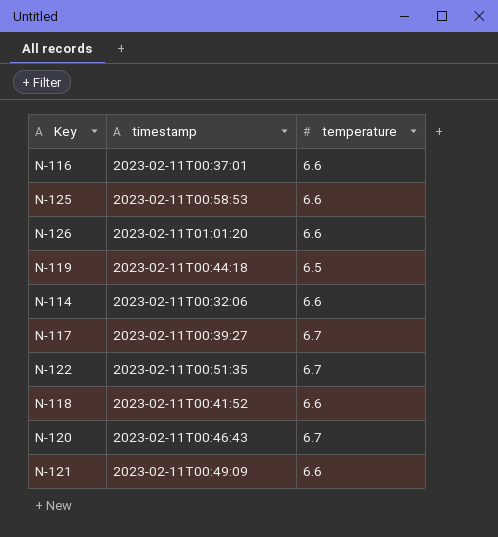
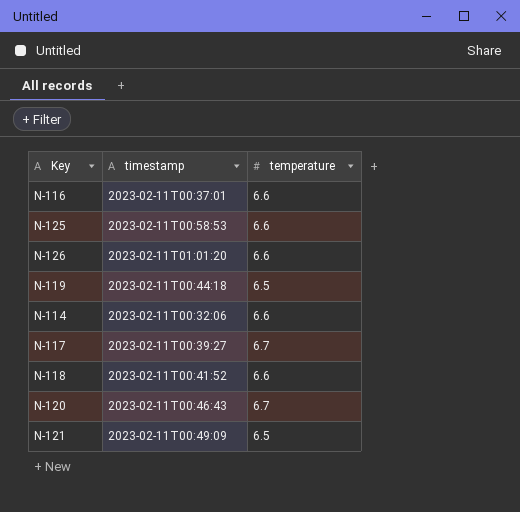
row N-122: 2023-02-11T00:51:35 | 6.7 -> none
N-121 | temperature: 6.6 -> 6.5

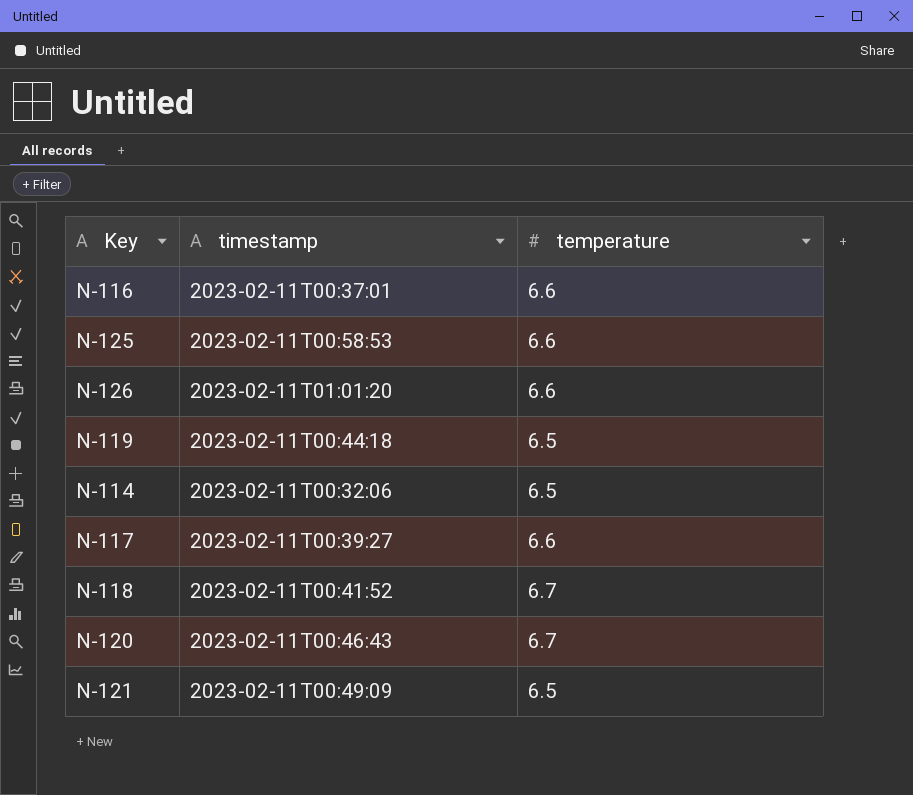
N-114 | temperature: 6.6 -> 6.5
N-117 | temperature: 6.7 -> 6.6
N-118 | temperature: 6.6 -> 6.7

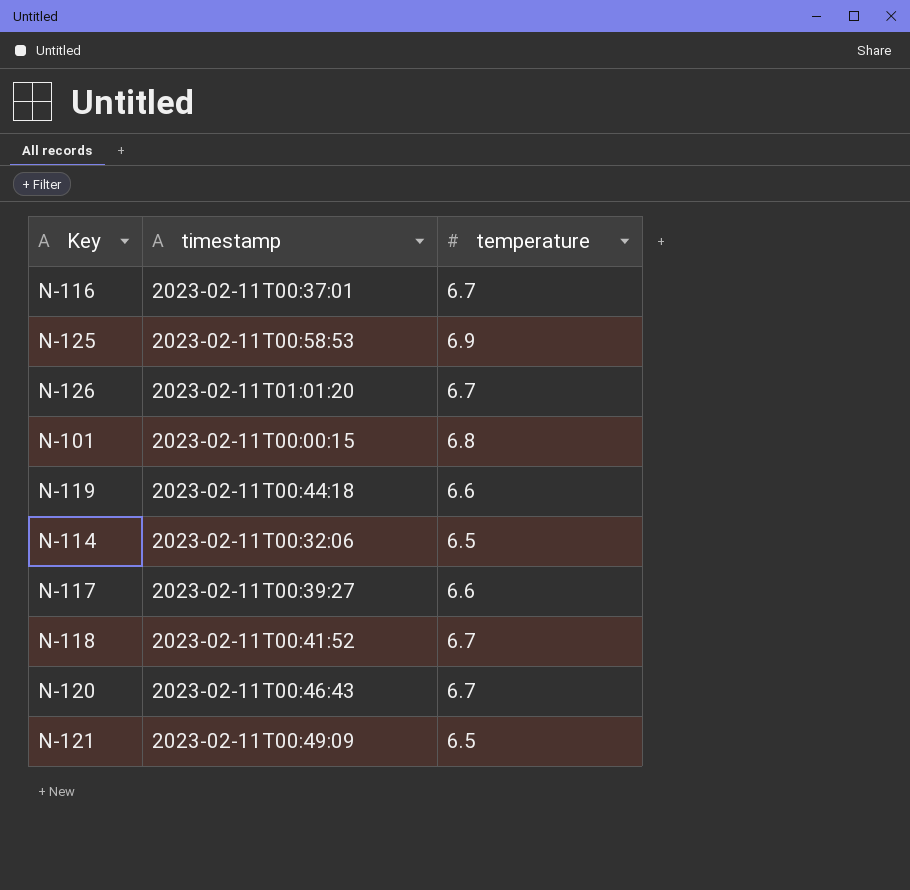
N-116 | temperature: 6.6 -> 6.7
N-125 | temperature: 6.6 -> 6.9
N-126 | temperature: 6.6 -> 6.7
row N-101: none -> 2023-02-11T00:00:15 | 6.8
N-119 | temperature: 6.5 -> 6.6

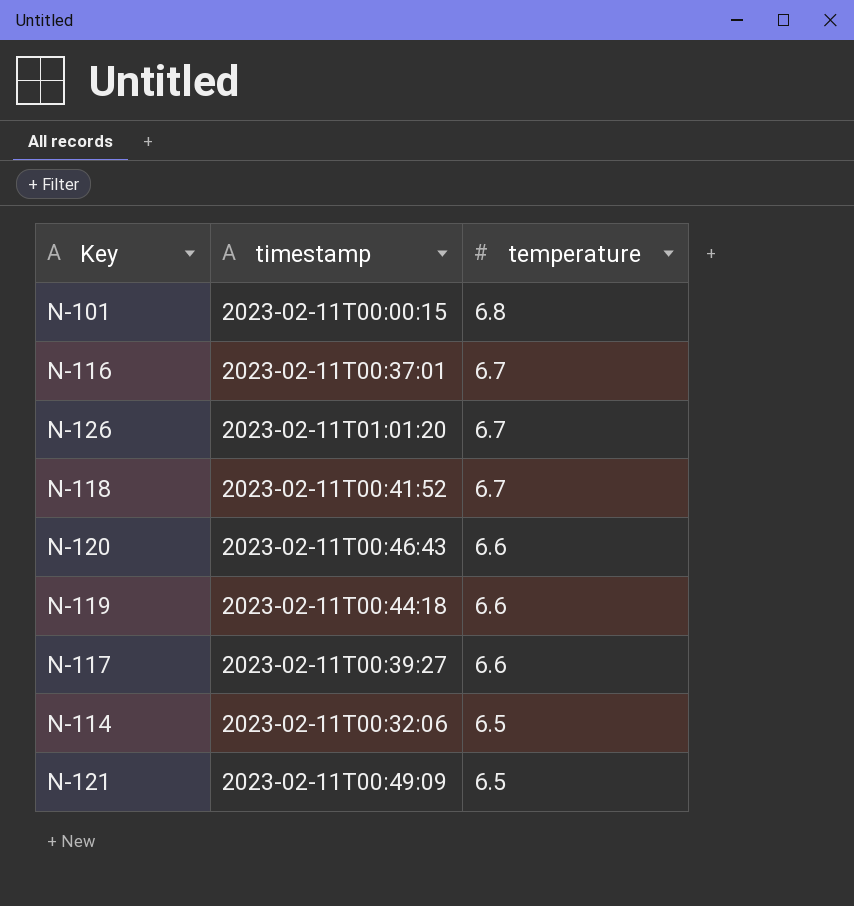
row order: none -> temperature descending
row N-125: 2023-02-11T00:58:53 | 6.9 -> none
N-120 | temperature: 6.7 -> 6.6

